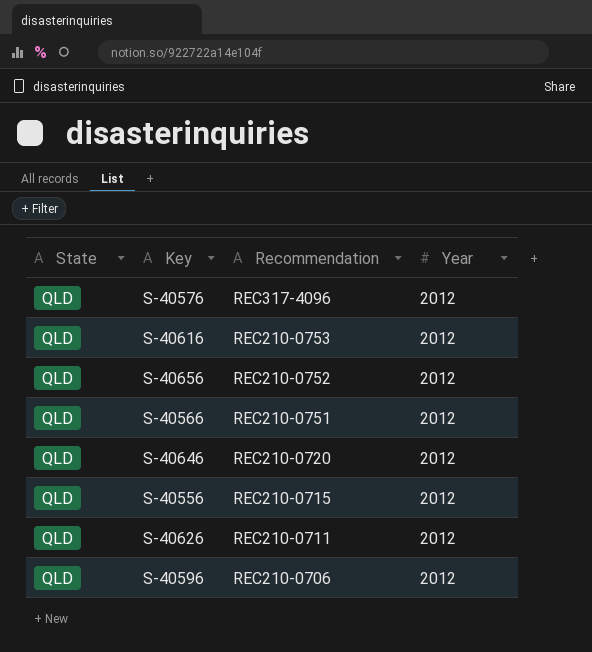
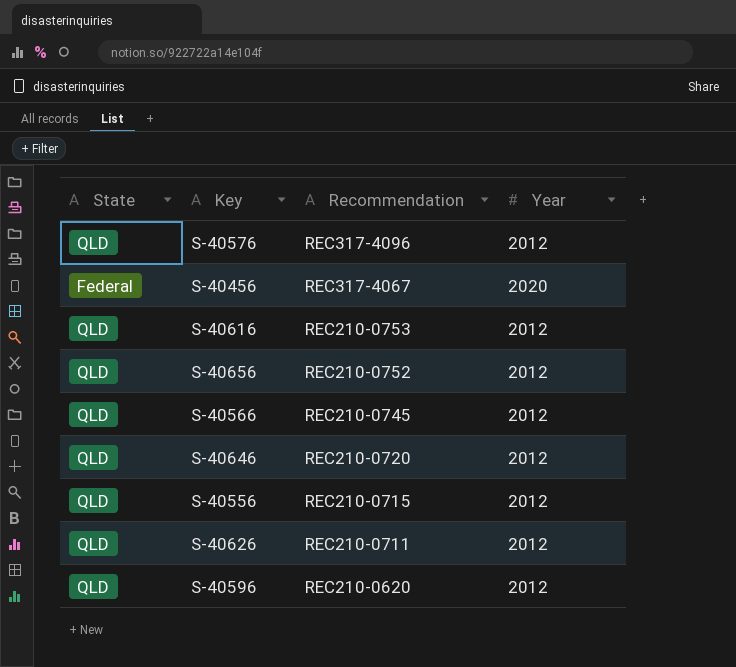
row S-40456: none -> Federal | REC317-4067 | 2020
S-40566 | Recommendation: REC210-0751 -> REC210-0745
S-40596 | Recommendation: REC210-0706 -> REC210-0620

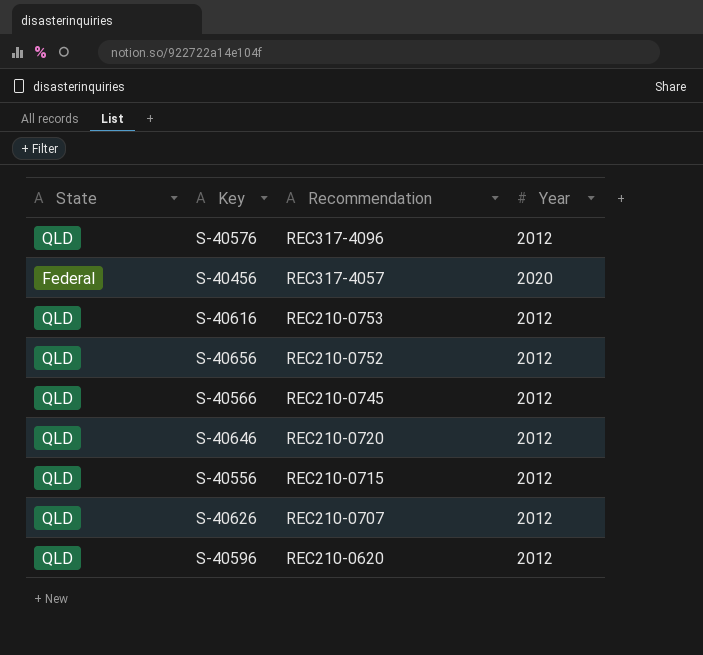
S-40456 | Recommendation: REC317-4067 -> REC317-4057
S-40626 | Recommendation: REC210-0711 -> REC210-0707

